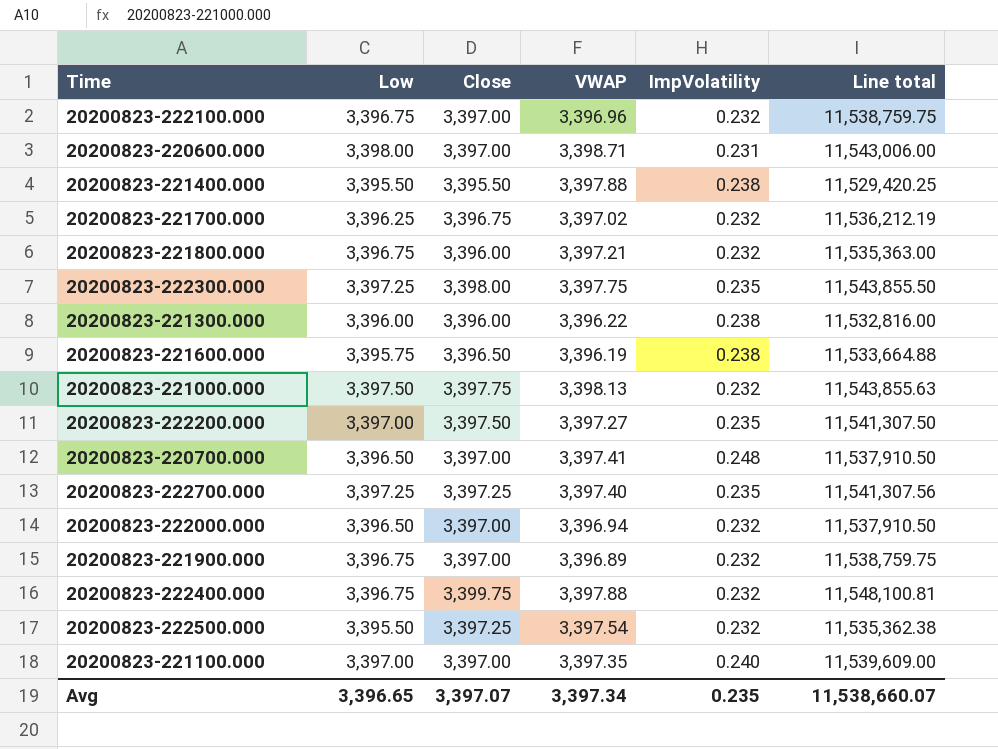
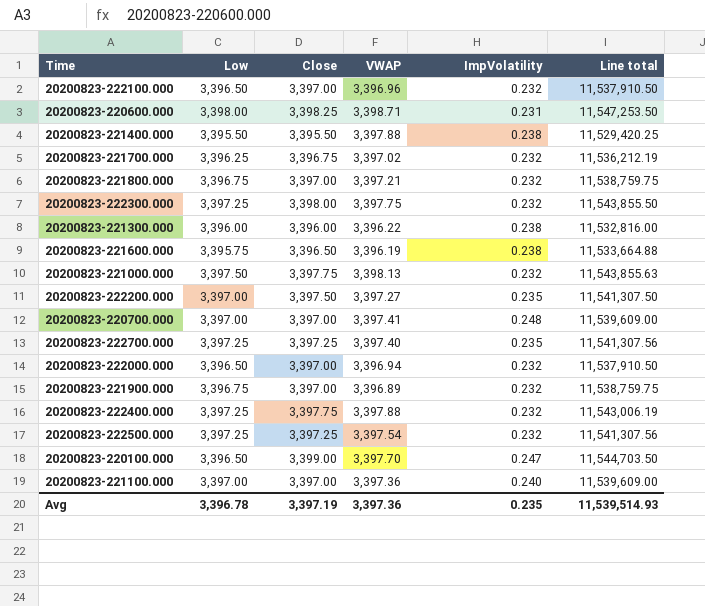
20200823-222100.000 | Low: 3,396.75 -> 3,396.50
20200823-222100.000 | Line total: 11,538,759.75 -> 11,537,910.50
20200823-220600.000 | Close: 3,397.00 -> 3,398.25
20200823-220600.000 | Line total: 11,543,006.00 -> 11,547,253.50
20200823-221800.000 | Close: 3,396.00 -> 3,397.00
20200823-221800.000 | Line total: 11,535,363.00 -> 11,538,759.75
20200823-222300.000 | ImpVolatility: 0.235 -> 0.232
20200823-220700.000 | Low: 3,396.50 -> 3,397.00
20200823-220700.000 | Line total: 11,537,910.50 -> 11,539,609.00
20200823-222400.000 | Low: 3,396.75 -> 3,397.25
20200823-222400.000 | Close: 3,399.75 -> 3,397.75
20200823-222400.000 | Line total: 11,548,100.81 -> 11,543,006.19
20200823-222500.000 | Low: 3,395.50 -> 3,397.25
20200823-222500.000 | Line total: 11,535,362.38 -> 11,541,307.56
row 20200823-220100.000: none -> 3,396.50 | 3,399.00 | 3,397.70 | 0.247 | 11,544,703.50
20200823-221100.000 | VWAP: 3,397.35 -> 3,397.36
Avg | Low: 3,396.65 -> 3,396.78
Avg | Close: 3,397.07 -> 3,397.19
Avg | VWAP: 3,397.34 -> 3,397.36
Avg | Line total: 11,538,660.07 -> 11,539,514.93

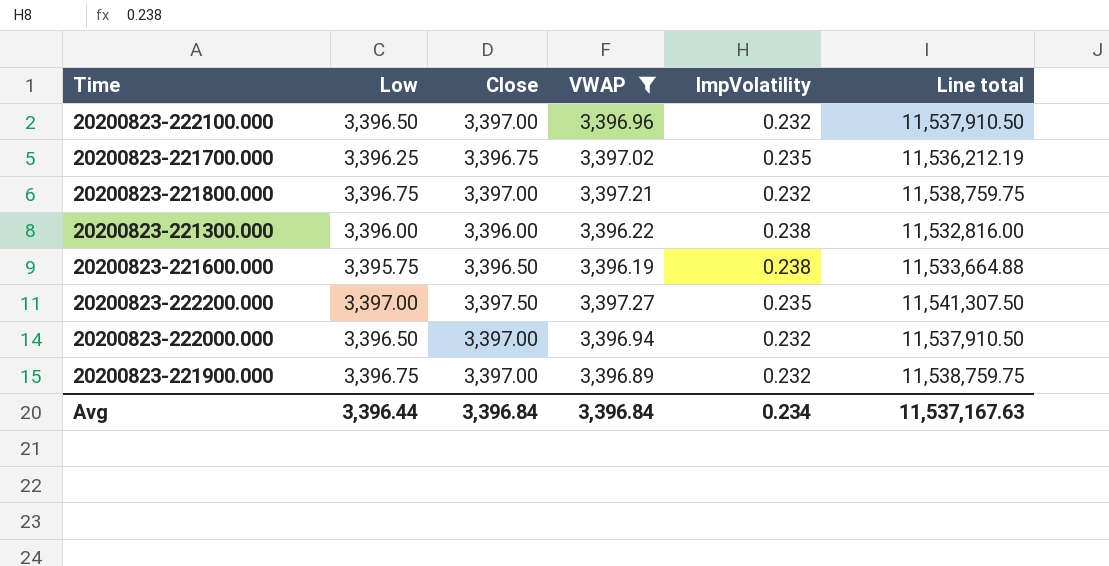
filter: none -> VWAP <= 3,397.27
20200823-221700.000 | ImpVolatility: 0.232 -> 0.235
Avg | Low: 3,396.78 -> 3,396.44
Avg | Close: 3,397.19 -> 3,396.84
Avg | VWAP: 3,397.36 -> 3,396.84
Avg | ImpVolatility: 0.235 -> 0.234
Avg | Line total: 11,539,514.93 -> 11,537,167.63

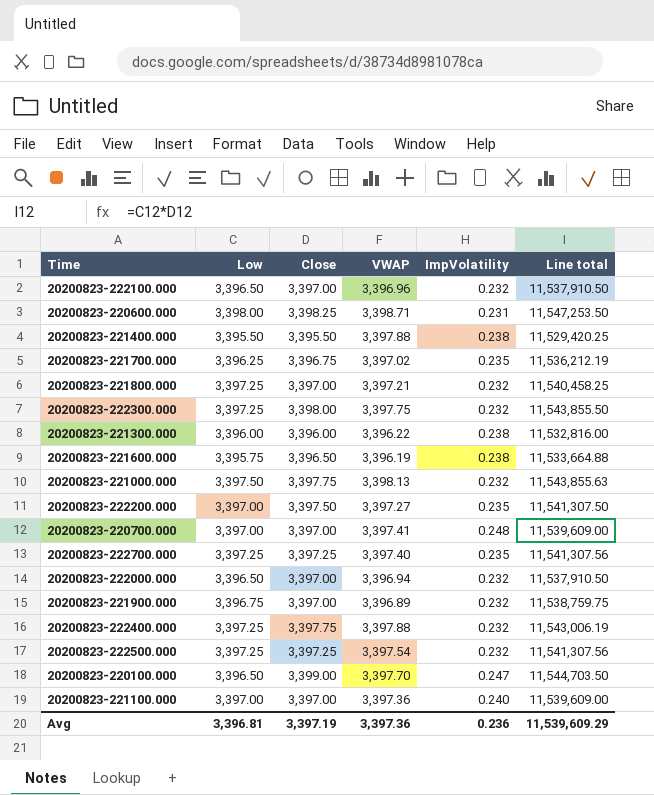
filter: VWAP <= 3,397.27 -> none
20200823-221800.000 | Low: 3,396.75 -> 3,397.25
20200823-221800.000 | Line total: 11,538,759.75 -> 11,540,458.25
Avg | Low: 3,396.44 -> 3,396.81
Avg | Close: 3,396.84 -> 3,397.19
Avg | VWAP: 3,396.84 -> 3,397.36
Avg | ImpVolatility: 0.234 -> 0.236
Avg | Line total: 11,537,167.63 -> 11,539,609.29

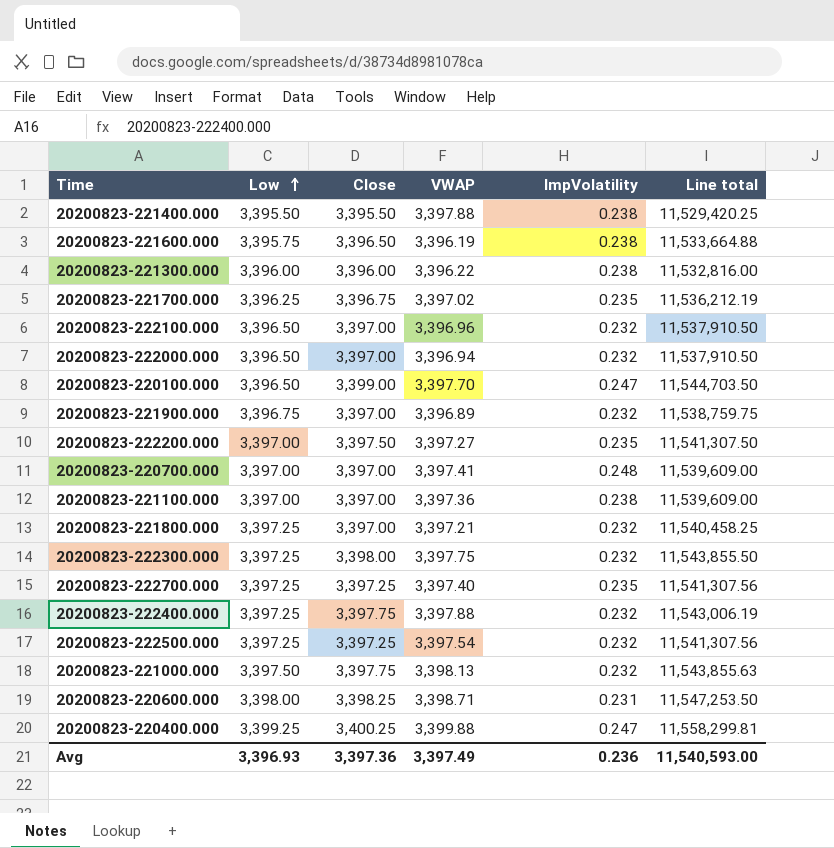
row order: none -> Low ascending
20200823-221100.000 | ImpVolatility: 0.240 -> 0.238
row 20200823-220400.000: none -> 3,399.25 | 3,400.25 | 3,399.88 | 0.247 | 11,558,299.81
Avg | Low: 3,396.81 -> 3,396.93
Avg | Close: 3,397.19 -> 3,397.36
Avg | VWAP: 3,397.36 -> 3,397.49
Avg | Line total: 11,539,609.29 -> 11,540,593.00

